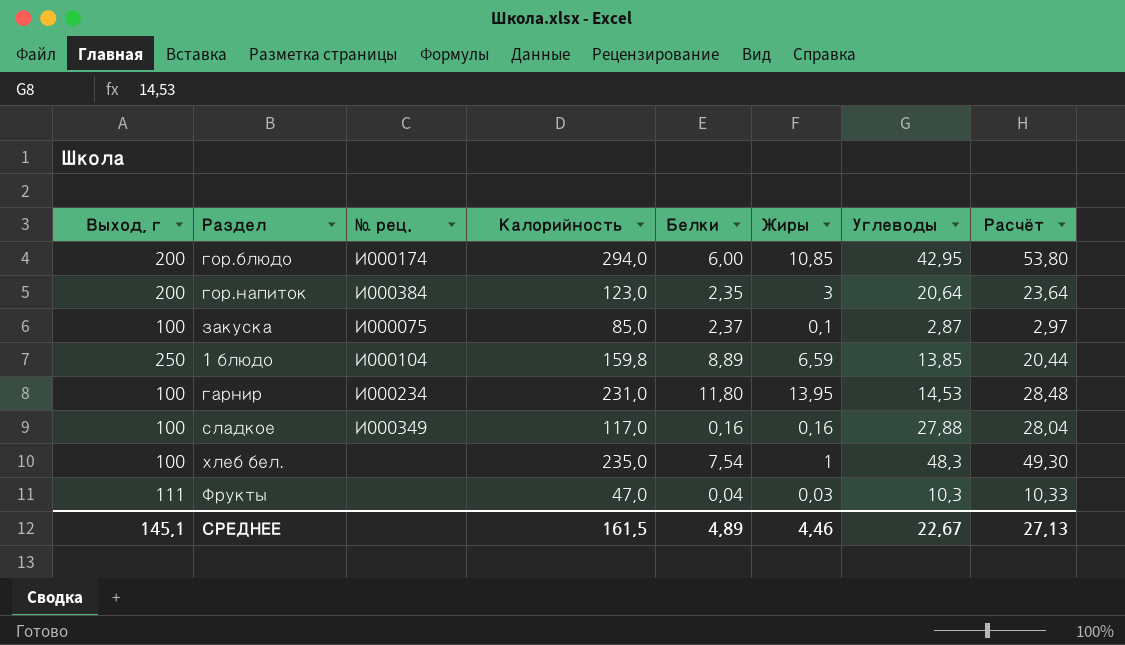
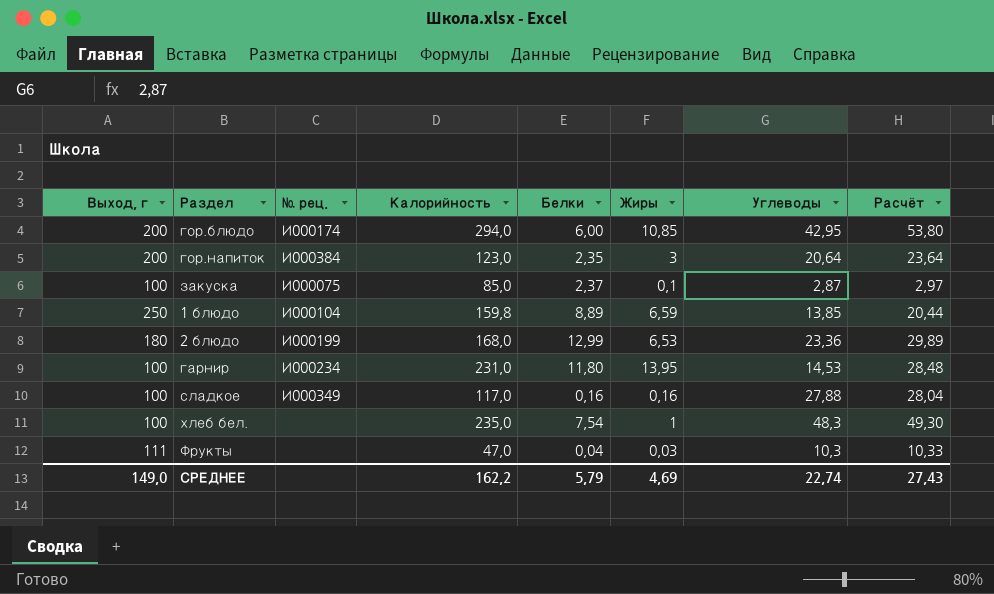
row 2 блюдо: none -> 180 | И000199 | 168,0 | 12,99 | 6,53 | 23,36 | 29,89
СРЕДНЕЕ | Выход, г: 145,1 -> 149,0
СРЕДНЕЕ | Калорийность: 161,5 -> 162,2
СРЕДНЕЕ | Белки: 4,89 -> 5,79
СРЕДНЕЕ | Жиры: 4,46 -> 4,69
СРЕДНЕЕ | Углеводы: 22,67 -> 22,74
СРЕДНЕЕ | Расчёт: 27,13 -> 27,43

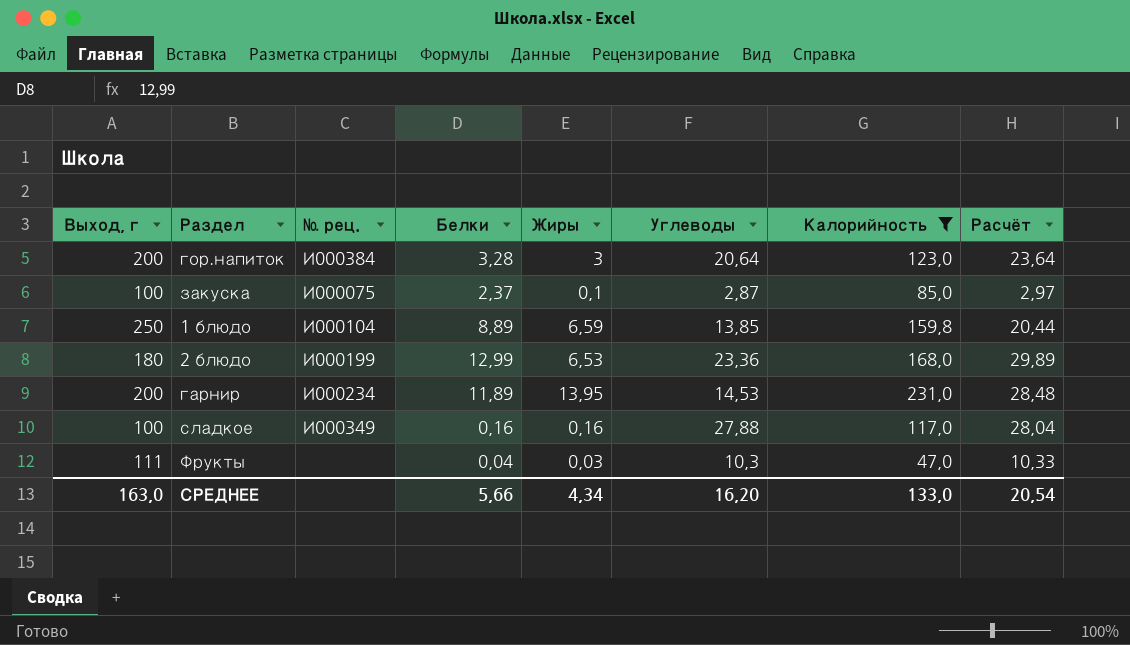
filter: none -> Калорийность <= 231,0
column Калорийность | position: 4 -> 7
гор.напиток | Белки: 2,35 -> 3,28
гарнир | Выход, г: 100 -> 200
гарнир | Белки: 11,80 -> 11,89
СРЕДНЕЕ | Выход, г: 149,0 -> 163,0
СРЕДНЕЕ | Белки: 5,79 -> 5,66
СРЕДНЕЕ | Жиры: 4,69 -> 4,34
СРЕДНЕЕ | Углеводы: 22,74 -> 16,20
СРЕДНЕЕ | Калорийность: 162,2 -> 133,0
СРЕДНЕЕ | Расчёт: 27,43 -> 20,54

